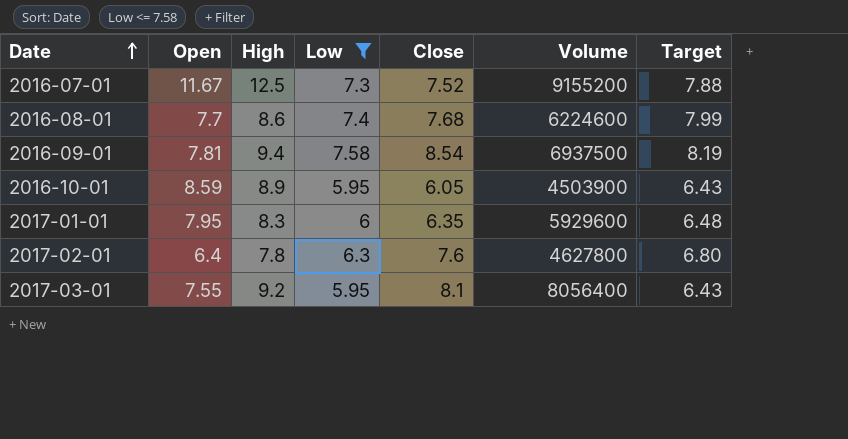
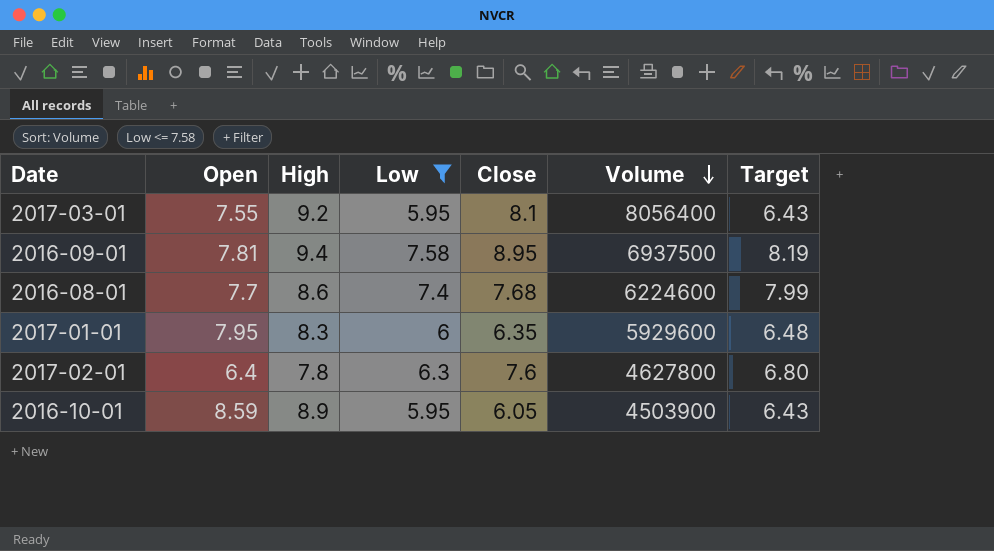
row order: Date ascending -> Volume descending
row 2016-07-01: 11.67 | 12.5 | 7.3 | 7.52 | 9155200 | 7.88 -> none
2016-09-01 | Close: 8.54 -> 8.95

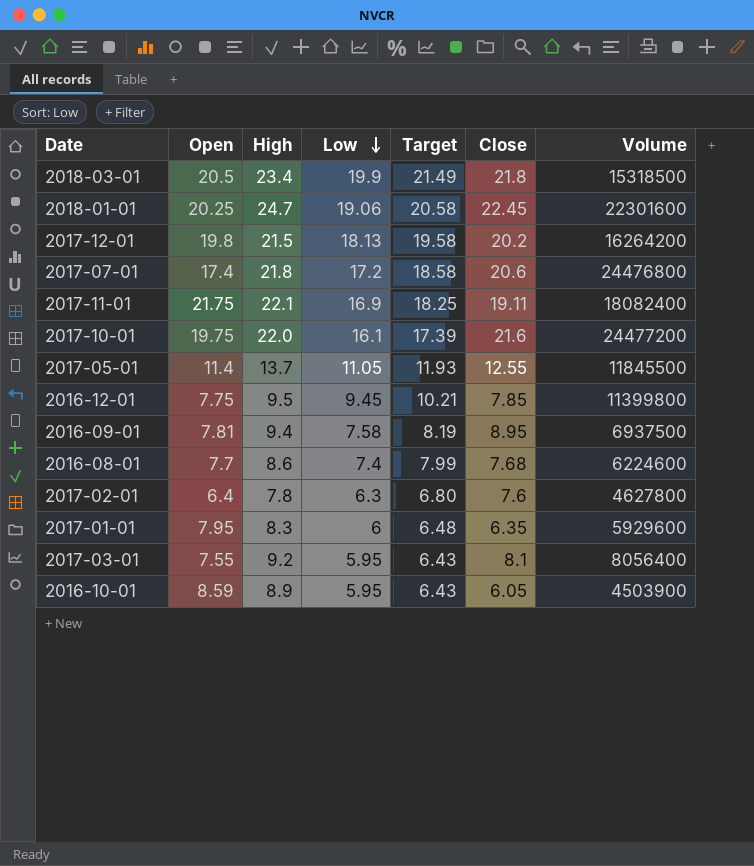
filter: Low <= 7.58 -> none
row order: Volume descending -> Low descending
column Target | position: 7 -> 5

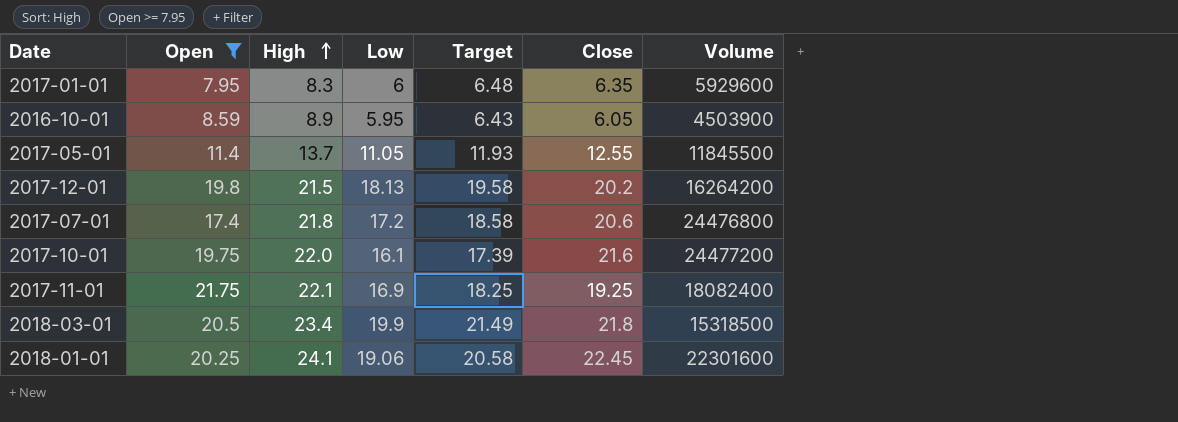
filter: none -> Open >= 7.95
row order: Low descending -> High ascending
2017-11-01 | Close: 19.11 -> 19.25
2018-01-01 | High: 24.7 -> 24.1

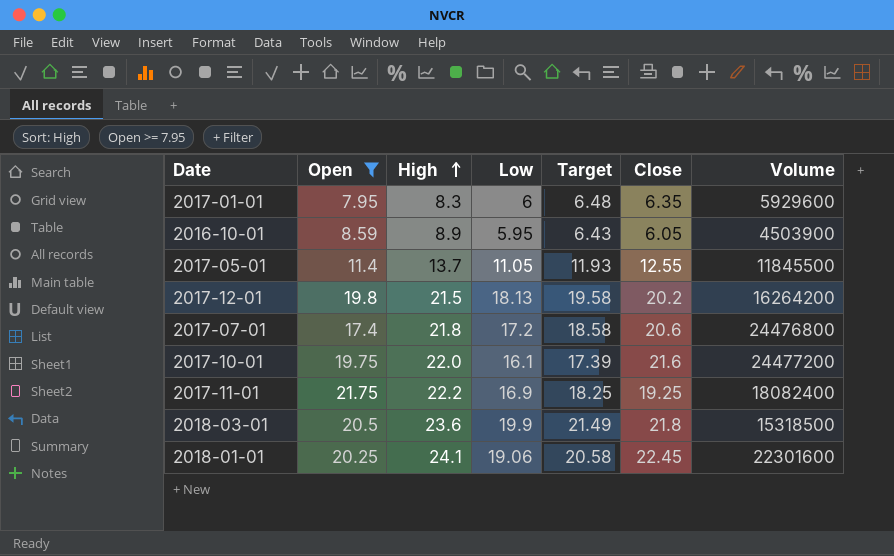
2017-11-01 | High: 22.1 -> 22.2
2018-03-01 | High: 23.4 -> 23.6

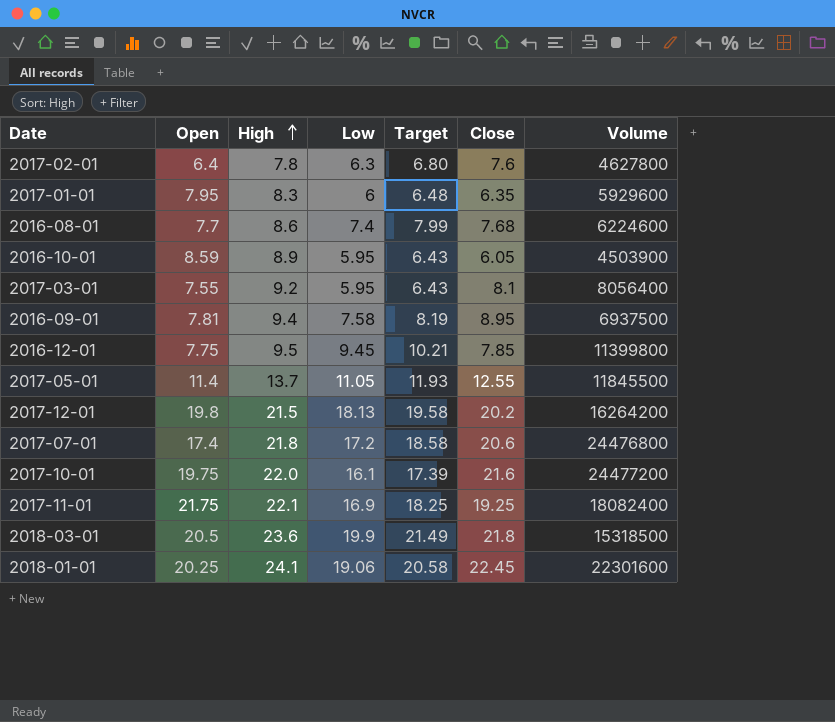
filter: Open >= 7.95 -> none
2017-11-01 | High: 22.2 -> 22.1

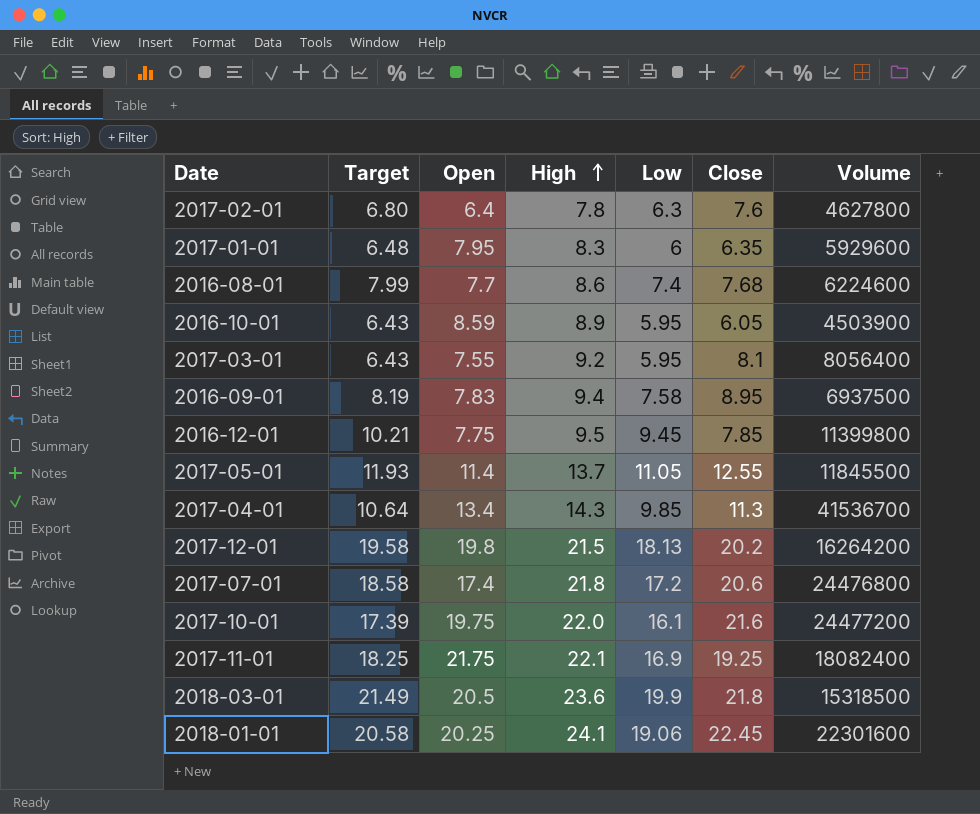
column Target | position: 5 -> 2
2016-09-01 | Open: 7.81 -> 7.83
row 2017-04-01: none -> 10.64 | 13.4 | 14.3 | 9.85 | 11.3 | 41536700

